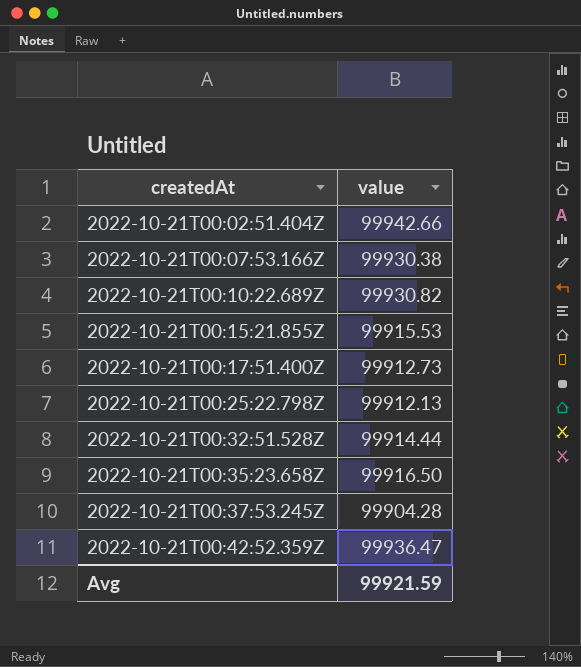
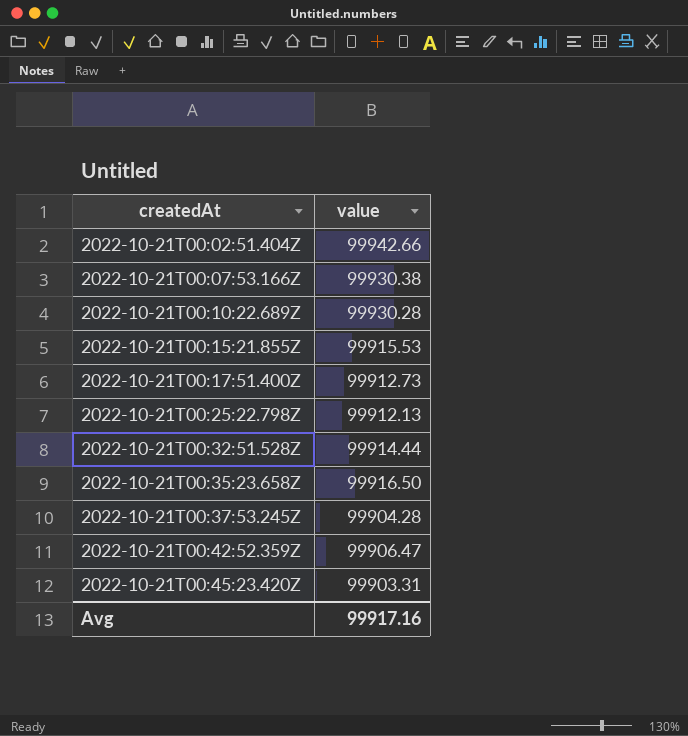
2022-10-21T00:10:22.689Z | value: 99930.82 -> 99930.28
2022-10-21T00:42:52.359Z | value: 99936.47 -> 99906.47
row 2022-10-21T00:45:23.420Z: none -> 99903.31
Avg | value: 99921.59 -> 99917.16

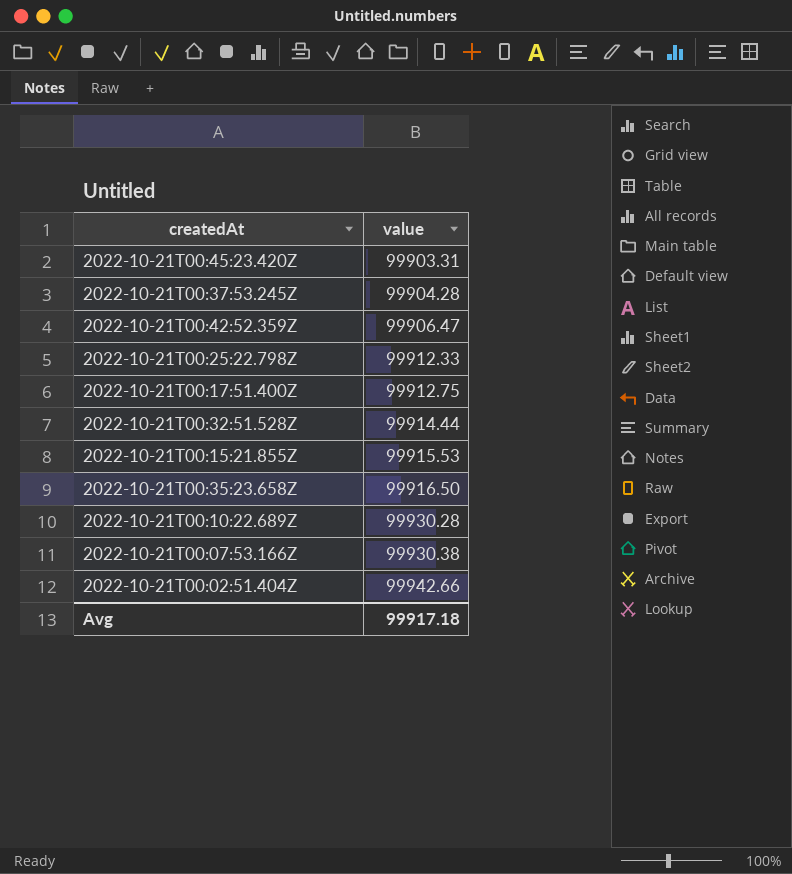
row order: createdAt ascending -> value ascending
2022-10-21T00:25:22.798Z | value: 99912.13 -> 99912.33
2022-10-21T00:17:51.400Z | value: 99912.73 -> 99912.75
Avg | value: 99917.16 -> 99917.18

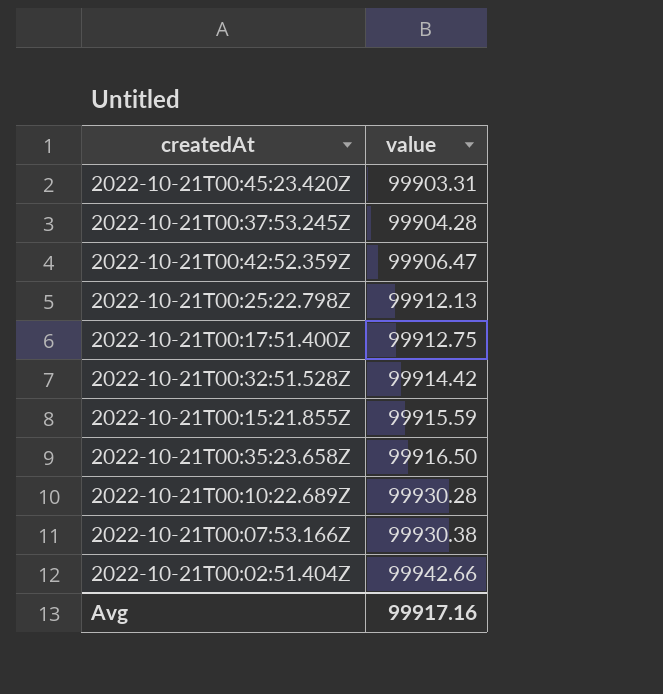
2022-10-21T00:25:22.798Z | value: 99912.33 -> 99912.13
2022-10-21T00:32:51.528Z | value: 99914.44 -> 99914.42
2022-10-21T00:15:21.855Z | value: 99915.53 -> 99915.59
Avg | value: 99917.18 -> 99917.16

